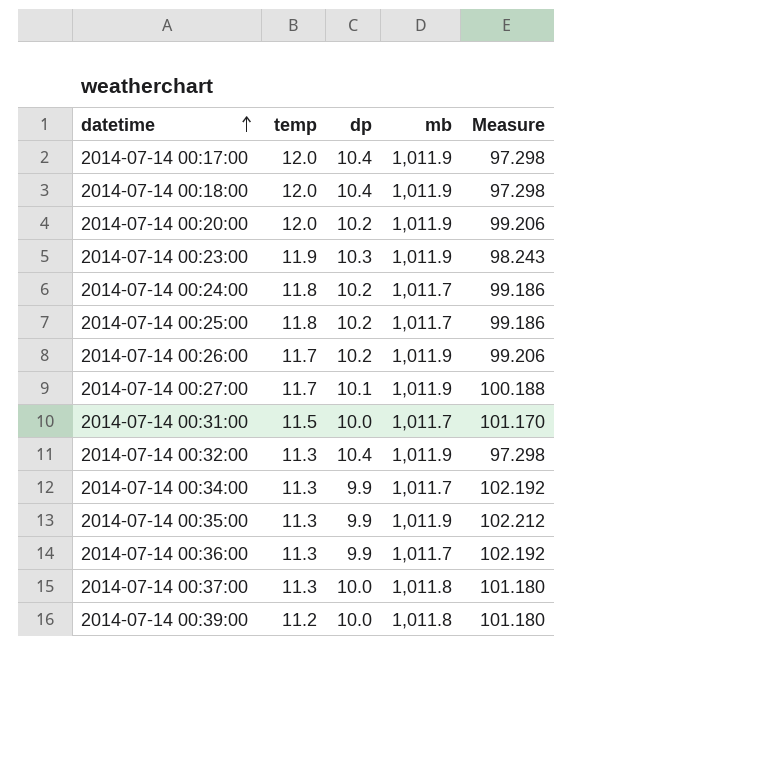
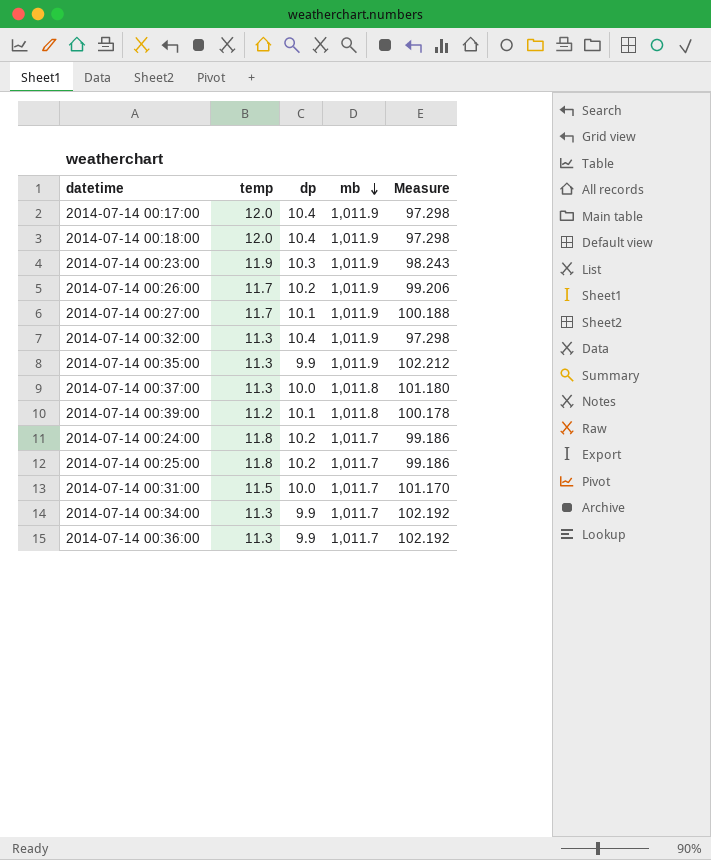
row order: datetime ascending -> mb descending
row 2014-07-14 00:20:00: 12.0 | 10.2 | 1,011.9 | 99.206 -> none
2014-07-14 00:39:00 | dp: 10.0 -> 10.1
2014-07-14 00:39:00 | Measure: 101.180 -> 100.178

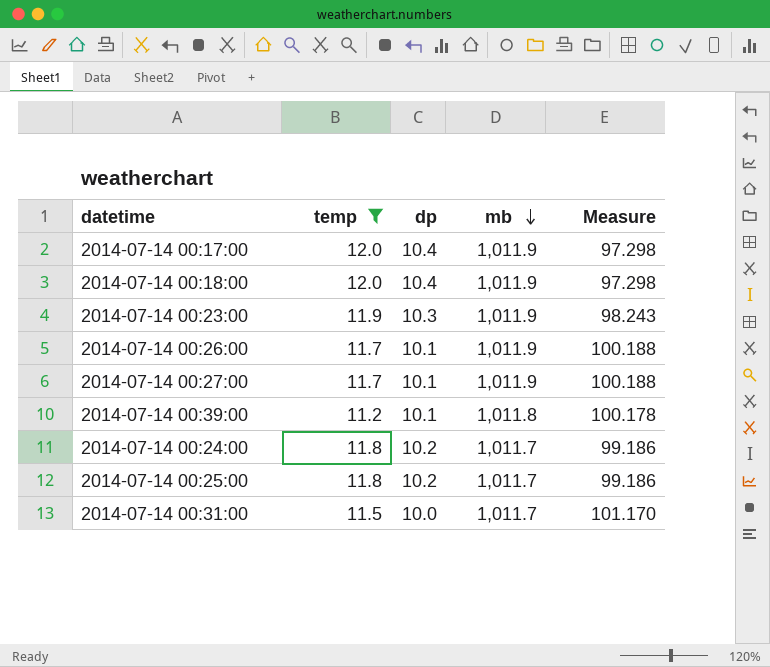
filter: none -> temp != 11.3
2014-07-14 00:26:00 | dp: 10.2 -> 10.1
2014-07-14 00:26:00 | Measure: 99.206 -> 100.188

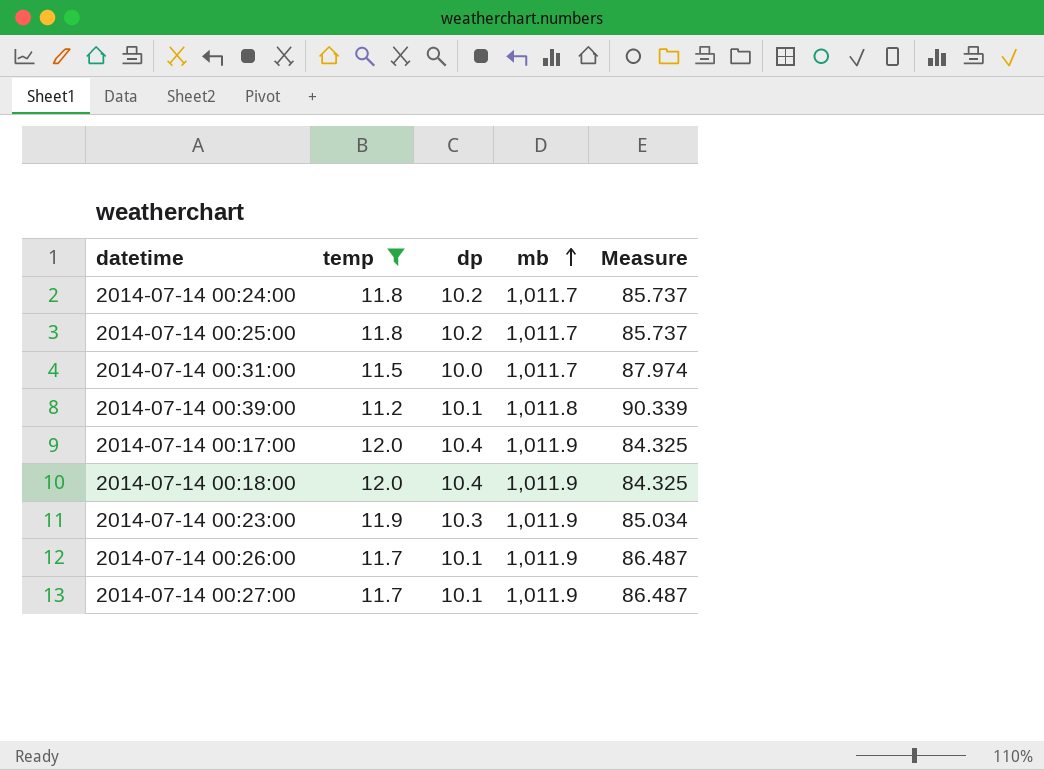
row order: mb descending -> mb ascending
column Measure | formula: [mb] / [dp] -> [mb] / [temp]

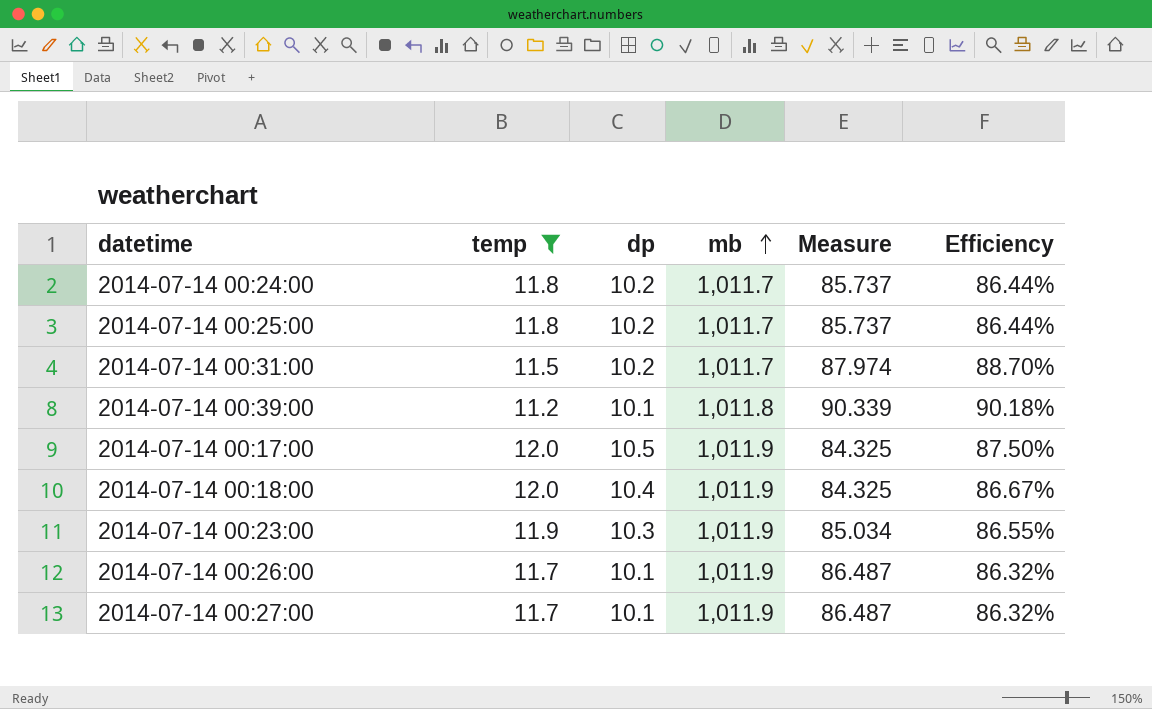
column Efficiency | formula: none -> [dp] / [temp]
2014-07-14 00:31:00 | dp: 10.0 -> 10.2
2014-07-14 00:17:00 | dp: 10.4 -> 10.5

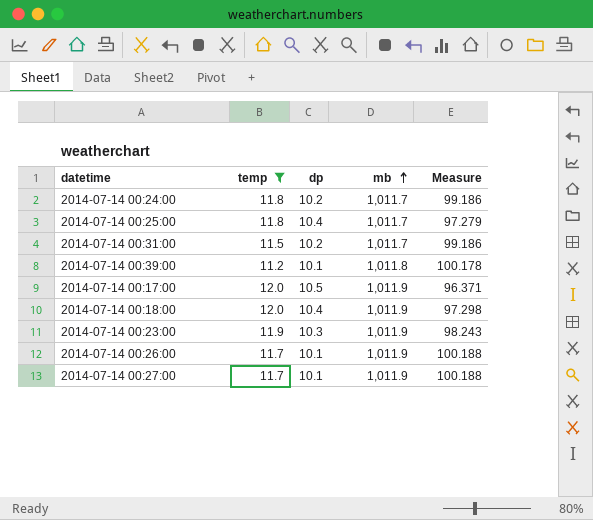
column Efficiency | formula: [dp] / [temp] -> none
column Measure | formula: [mb] / [temp] -> [mb] / [dp]
2014-07-14 00:25:00 | dp: 10.2 -> 10.4

